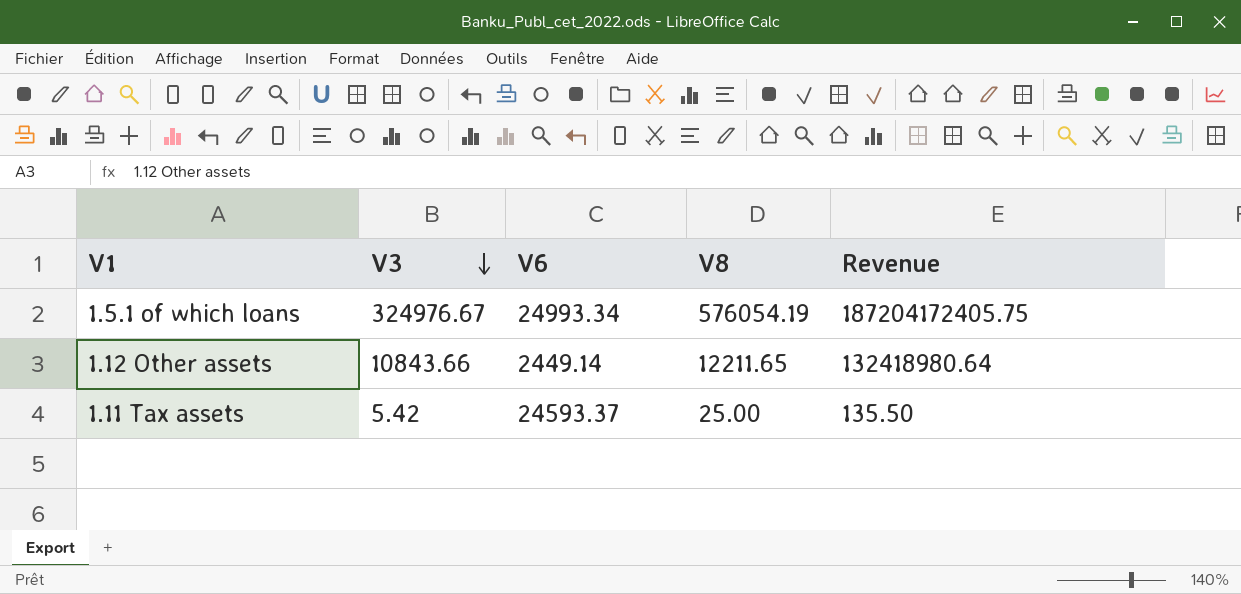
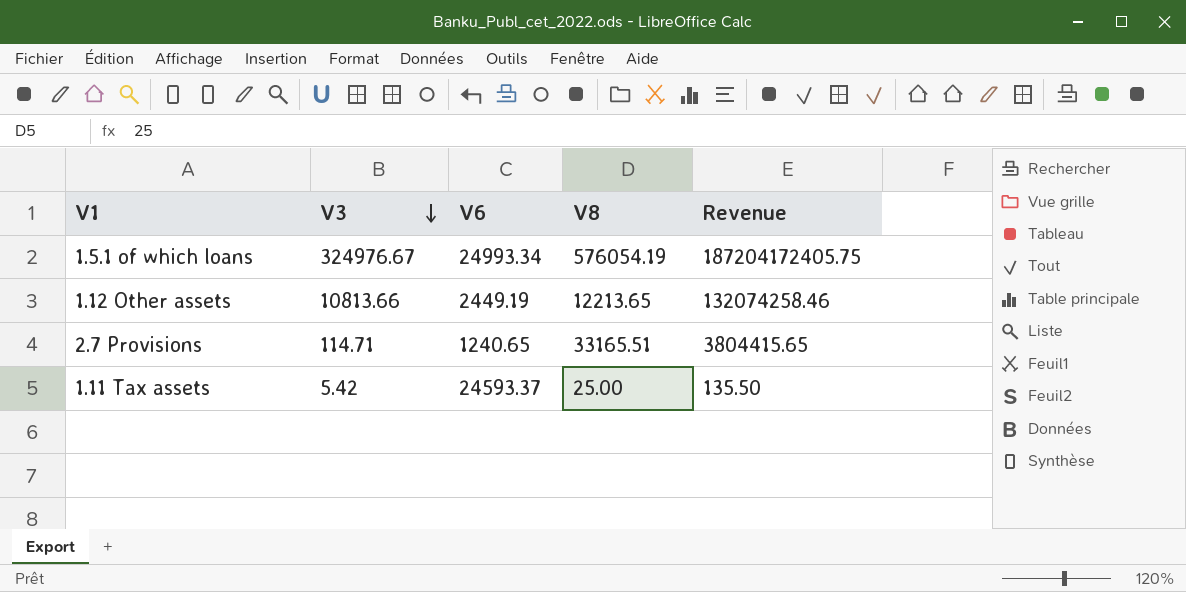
1.12 Other assets | V3: 10843.66 -> 10813.66
1.12 Other assets | V6: 2449.14 -> 2449.19
1.12 Other assets | V8: 12211.65 -> 12213.65
1.12 Other assets | Revenue: 132418980.64 -> 132074258.46
row 2.7 Provisions: none -> 114.71 | 1240.65 | 33165.51 | 3804415.65

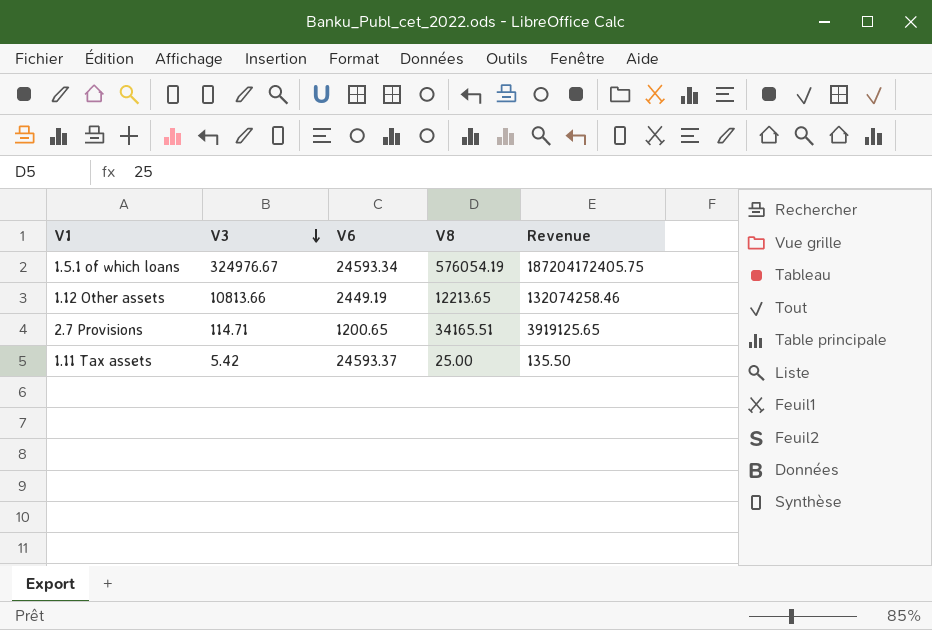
1.5.1 of which loans | V6: 24993.34 -> 24593.34
2.7 Provisions | V6: 1240.65 -> 1200.65
2.7 Provisions | V8: 33165.51 -> 34165.51
2.7 Provisions | Revenue: 3804415.65 -> 3919125.65

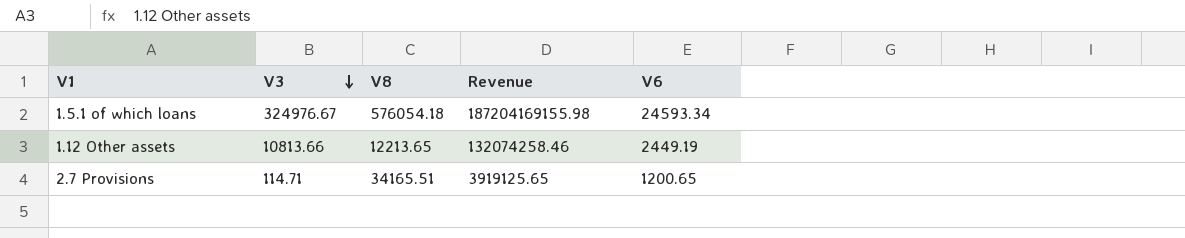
column V6 | position: 3 -> 5
row 1.11 Tax assets: 5.42 | 24593.37 | 25.00 | 135.50 -> none
1.5.1 of which loans | V8: 576054.19 -> 576054.18
1.5.1 of which loans | Revenue: 187204172405.75 -> 187204169155.98

